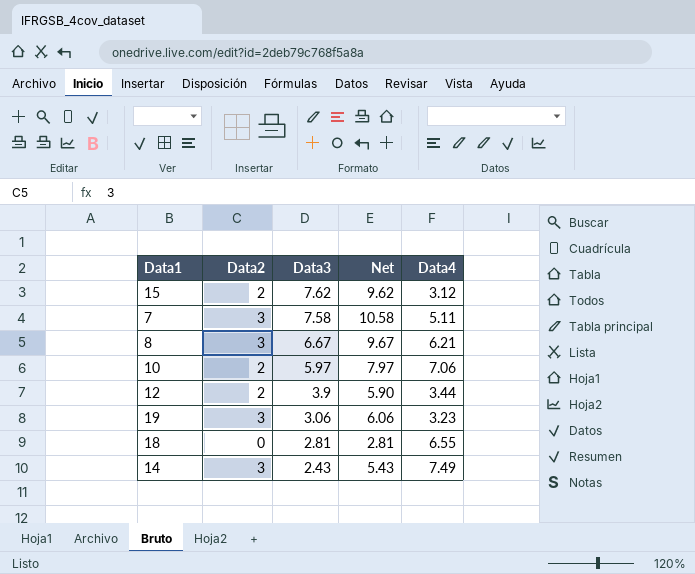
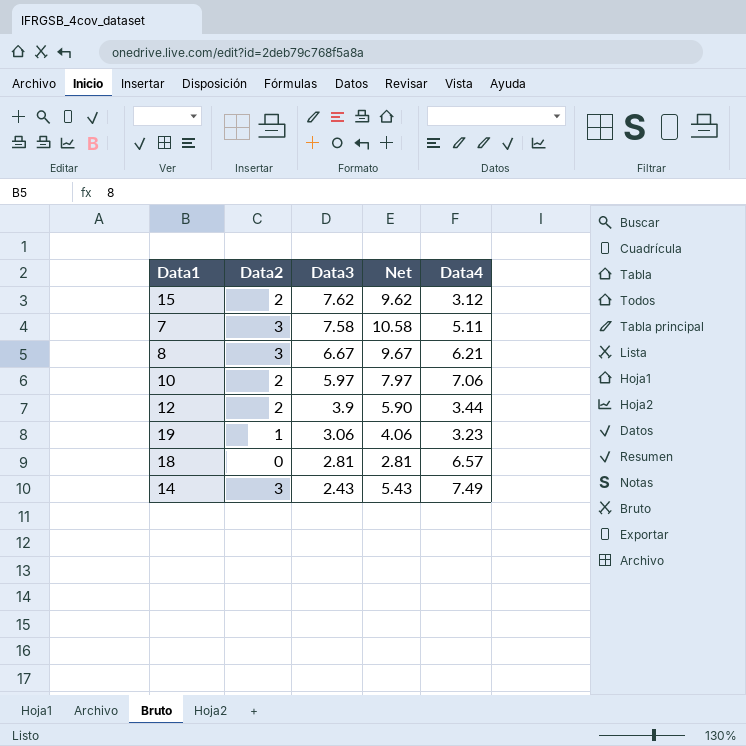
19 | Data2: 3 -> 1
19 | Net: 6.06 -> 4.06
18 | Data4: 6.55 -> 6.57

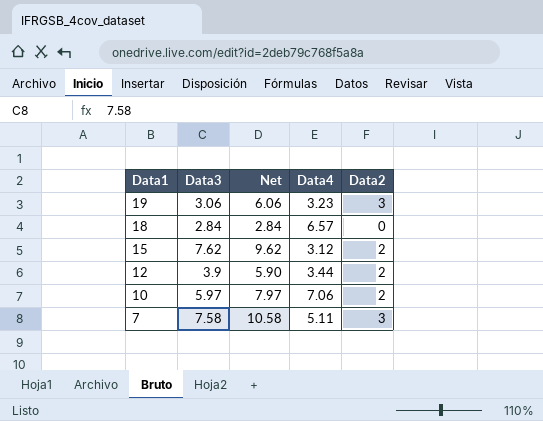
row order: Data3 descending -> Data1 descending
column Data2 | position: 2 -> 5
row 8: 3 | 6.67 | 9.67 | 6.21 -> none
row 14: 3 | 2.43 | 5.43 | 7.49 -> none
19 | Net: 4.06 -> 6.06
19 | Data2: 1 -> 3
18 | Data3: 2.81 -> 2.84
18 | Net: 2.81 -> 2.84

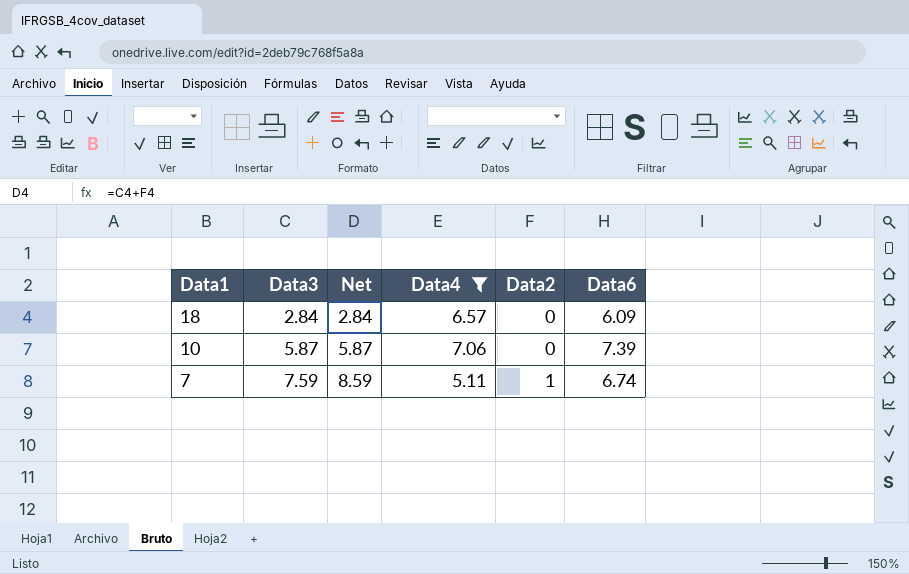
filter: none -> Data4 >= 5.11
column Data6 | position: none -> 6
10 | Data3: 5.97 -> 5.87
10 | Net: 7.97 -> 5.87
10 | Data2: 2 -> 0
7 | Data3: 7.58 -> 7.59
7 | Net: 10.58 -> 8.59
7 | Data2: 3 -> 1

